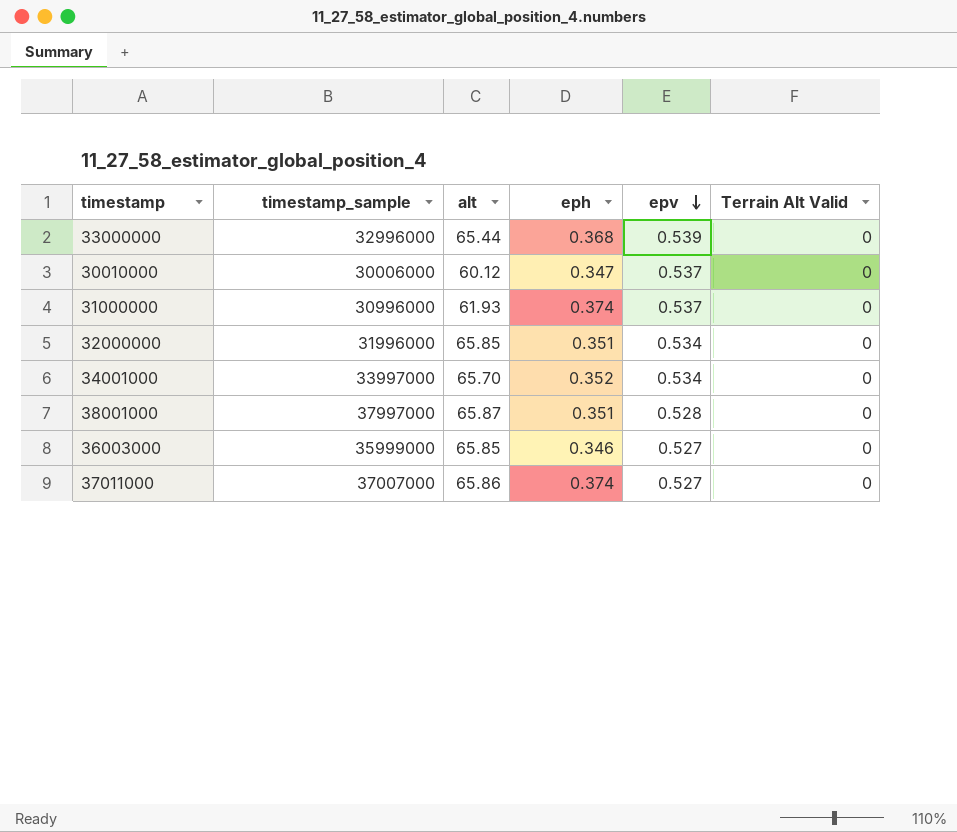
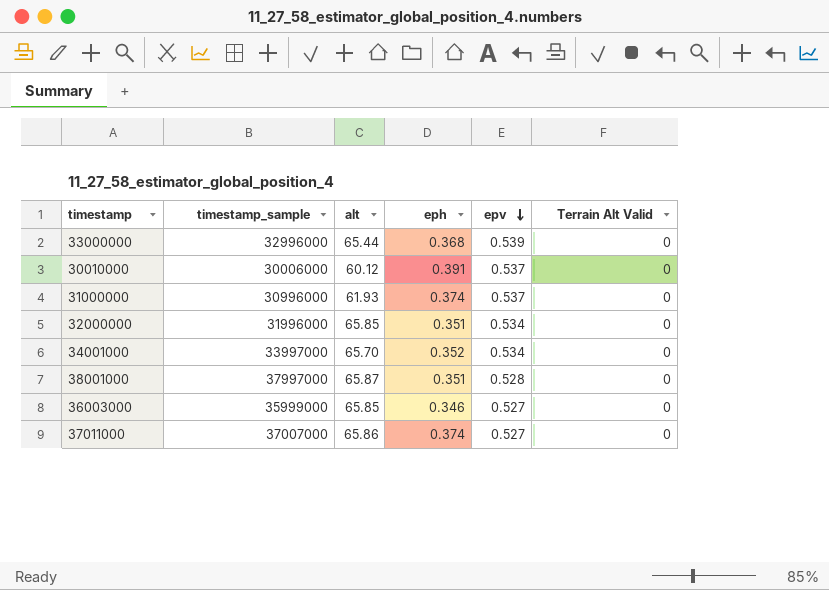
30010000 | eph: 0.347 -> 0.391

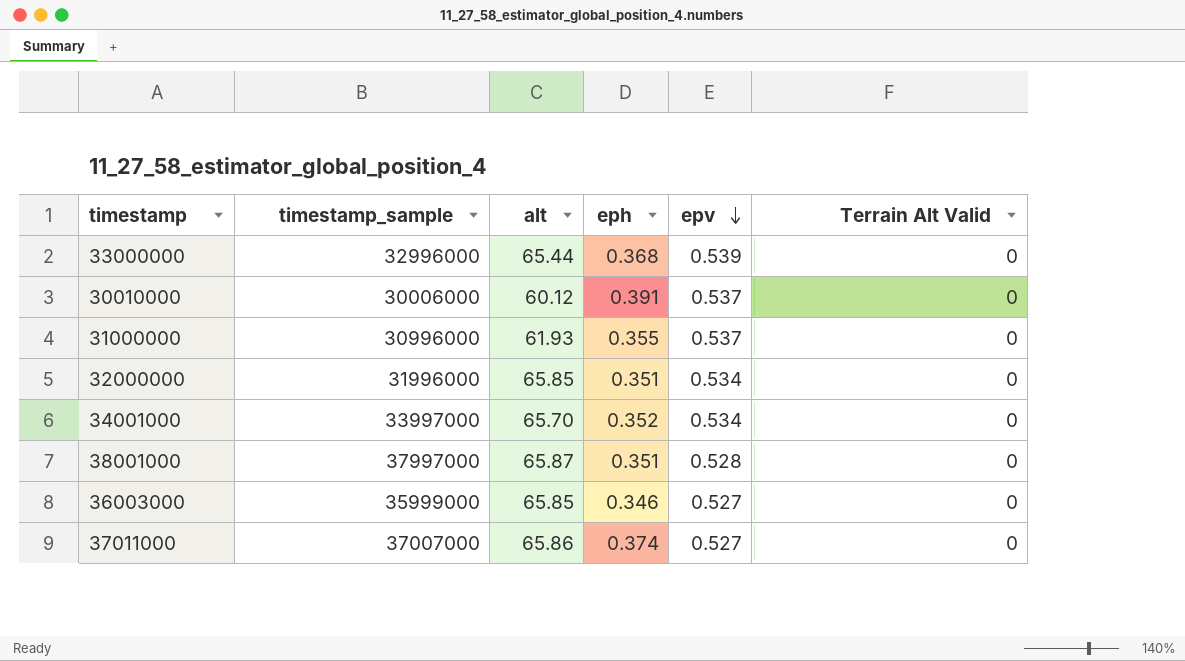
31000000 | eph: 0.374 -> 0.355

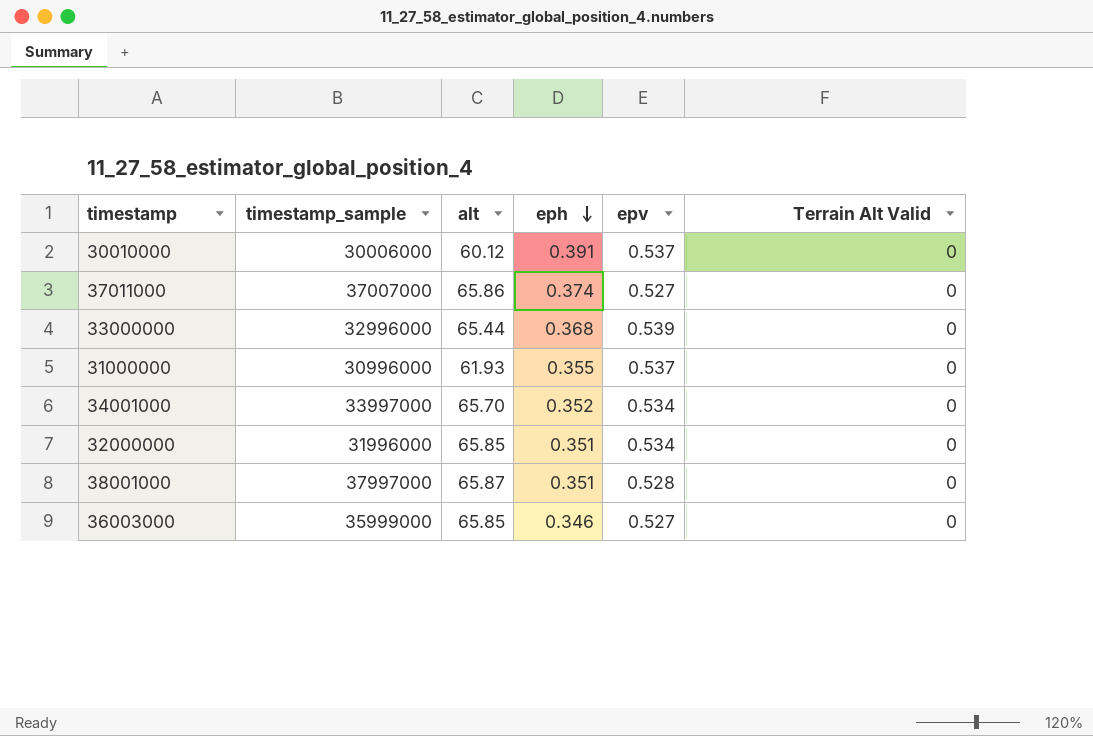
row order: epv descending -> eph descending

